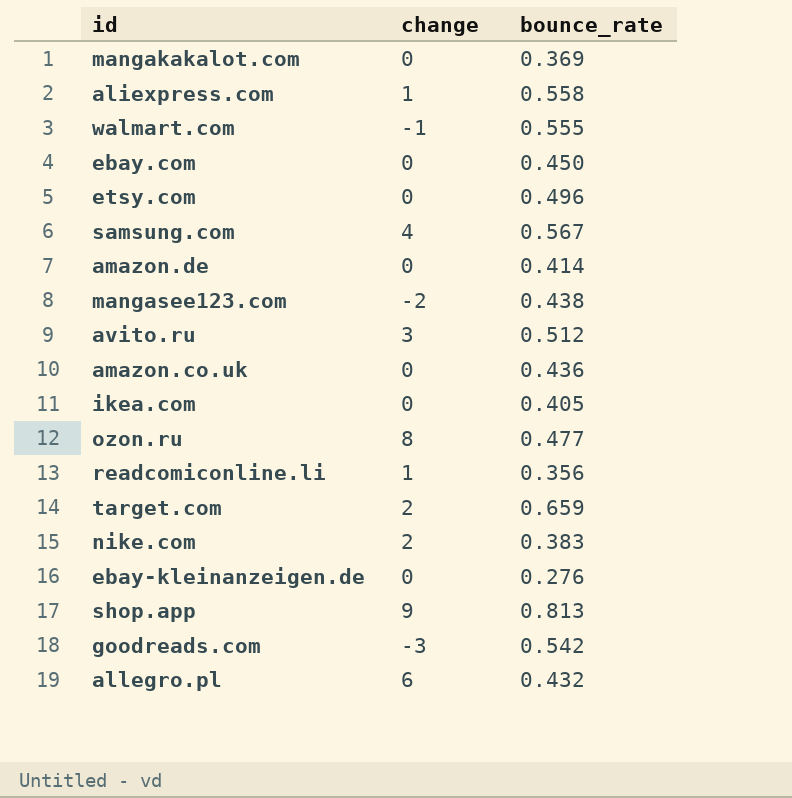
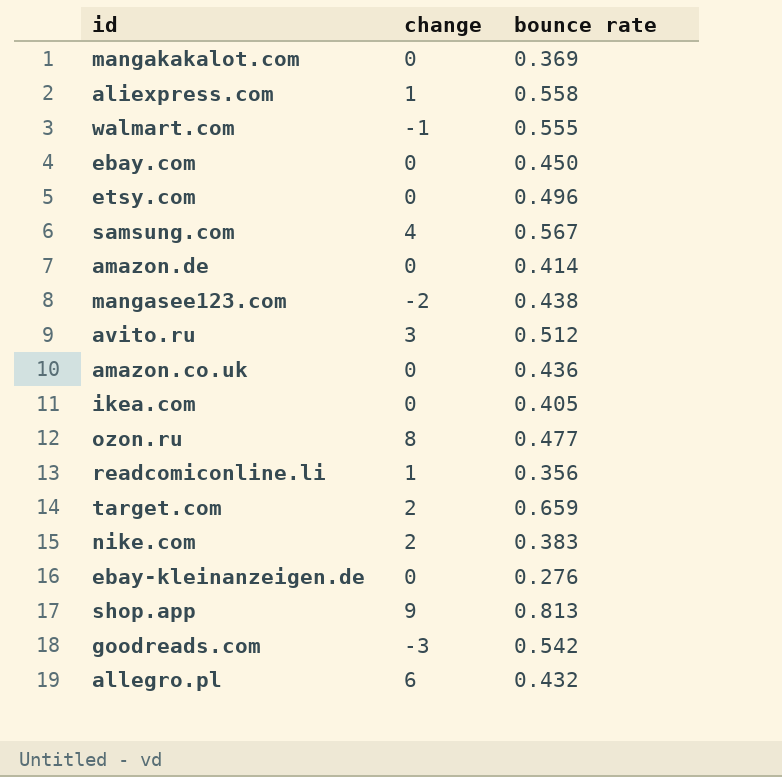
column name: bounce_rate -> bounce rate

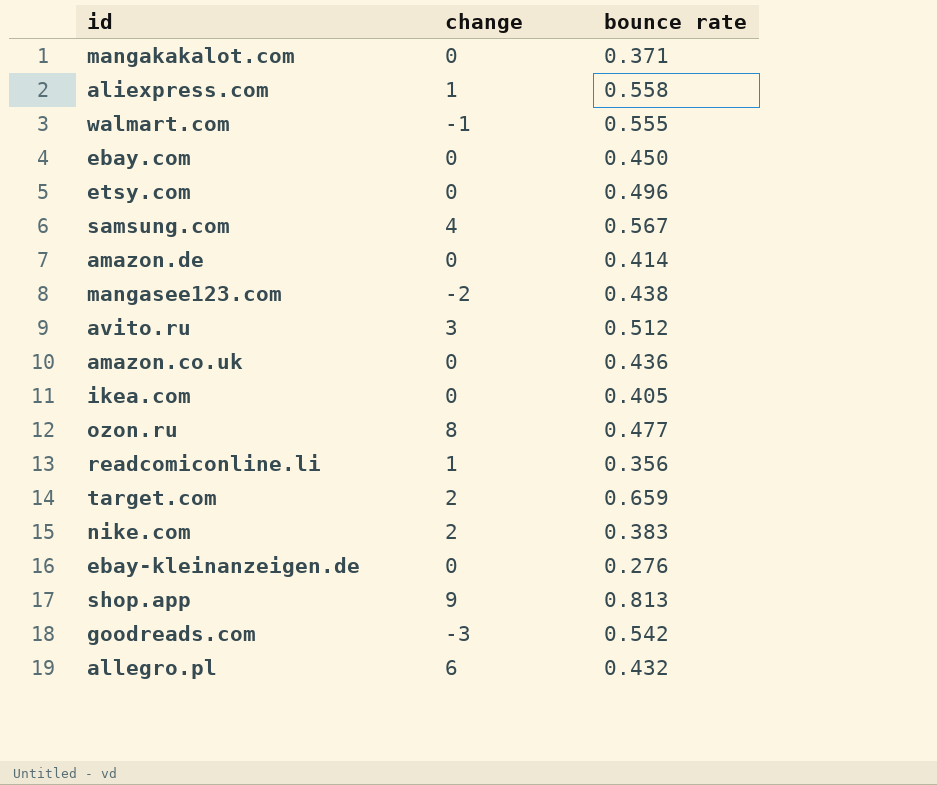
mangakakalot.com | bounce rate: 0.369 -> 0.371

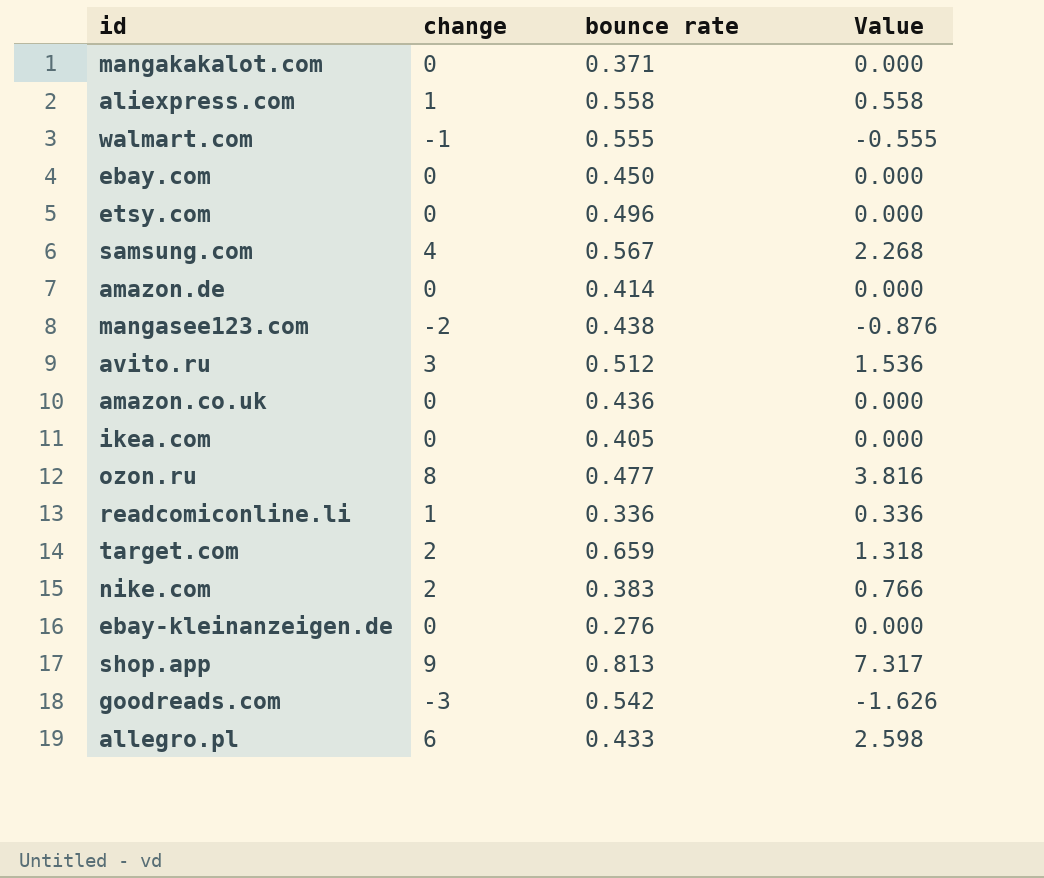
column Value | formula: none -> [change] * [bounce rate]
readcomiconline.li | bounce rate: 0.356 -> 0.336
allegro.pl | bounce rate: 0.432 -> 0.433

